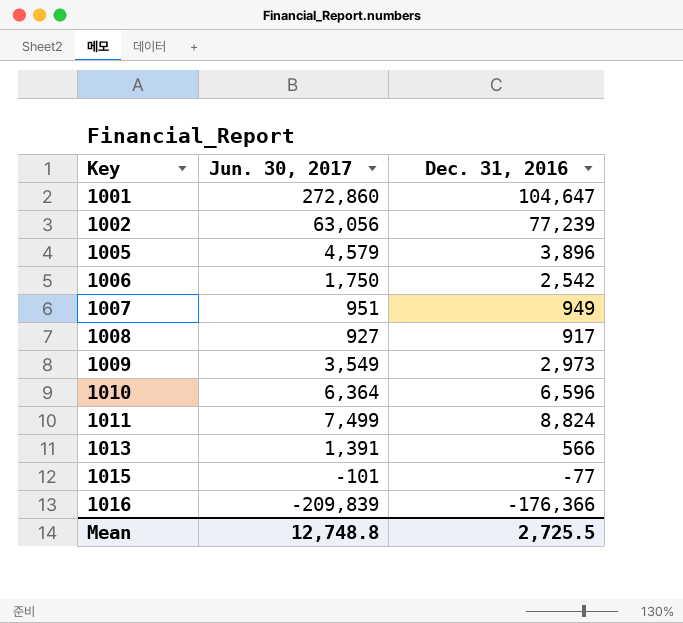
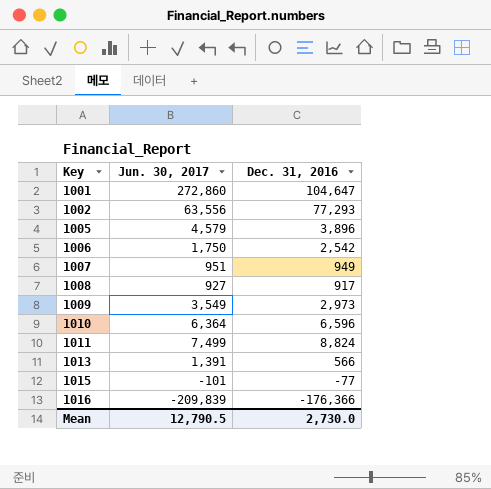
1002 | Jun. 30, 2017: 63,056 -> 63,556
1002 | Dec. 31, 2016: 77,239 -> 77,293
Mean | Jun. 30, 2017: 12,748.8 -> 12,790.5
Mean | Dec. 31, 2016: 2,725.5 -> 2,730.0

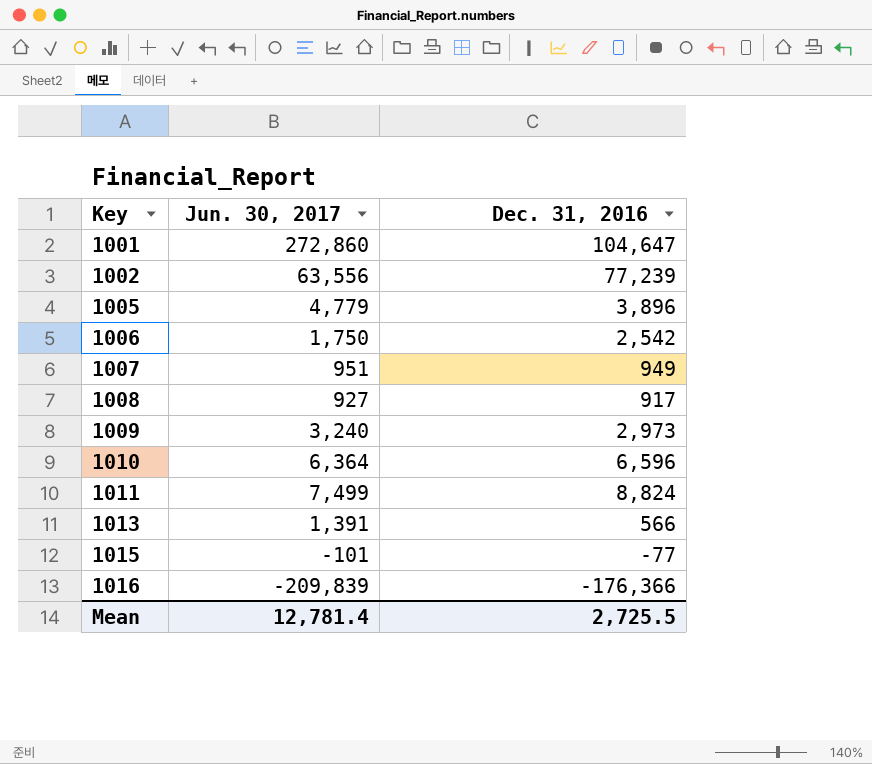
1002 | Dec. 31, 2016: 77,293 -> 77,239
1005 | Jun. 30, 2017: 4,579 -> 4,779
1009 | Jun. 30, 2017: 3,549 -> 3,240
Mean | Jun. 30, 2017: 12,790.5 -> 12,781.4
Mean | Dec. 31, 2016: 2,730.0 -> 2,725.5

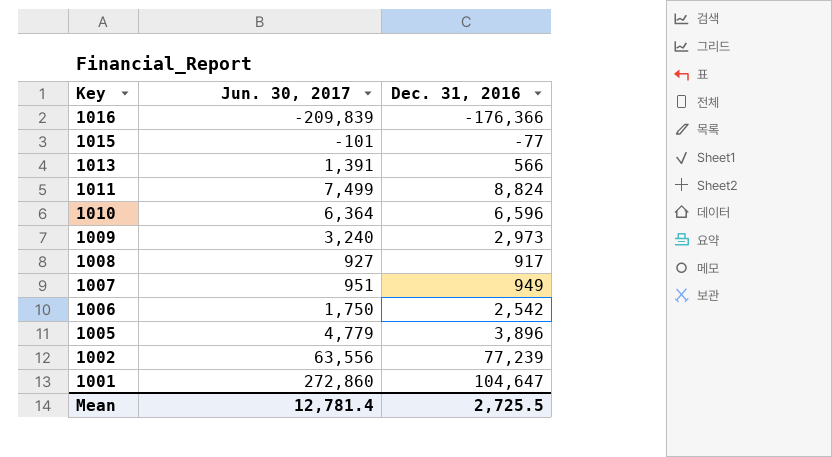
row order: Key ascending -> Key descending

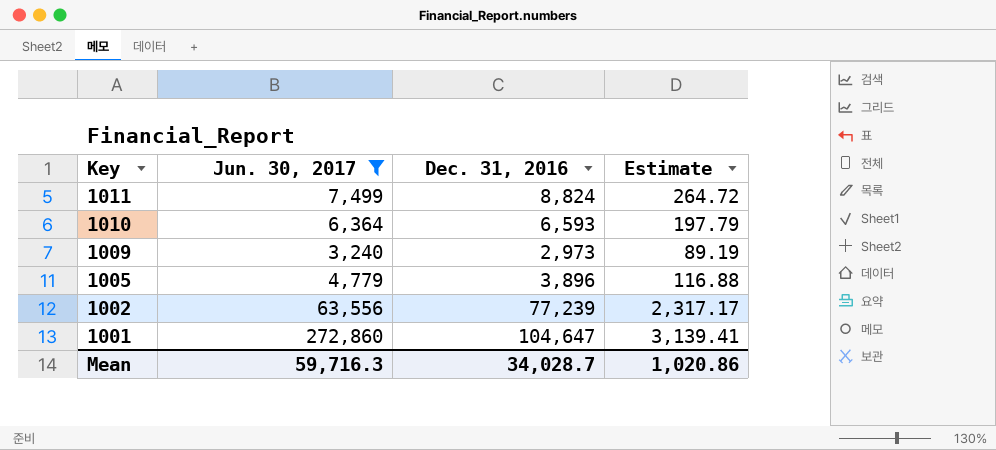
filter: none -> Jun. 30, 2017 >= 3,240
column Estimate | formula: none -> [Dec. 31, 2016] * 0.03
1010 | Dec. 31, 2016: 6,596 -> 6,593
Mean | Jun. 30, 2017: 12,781.4 -> 59,716.3
Mean | Dec. 31, 2016: 2,725.5 -> 34,028.7

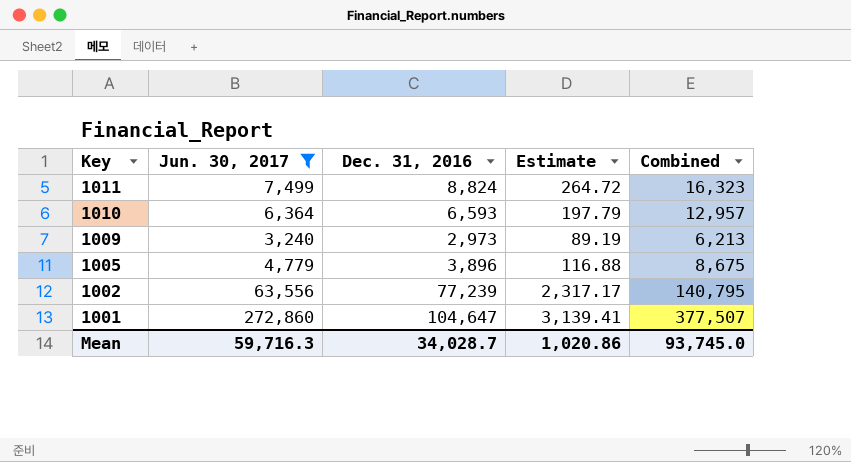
column Combined | formula: none -> [Jun. 30, 2017] + [Dec. 31, 2016]

